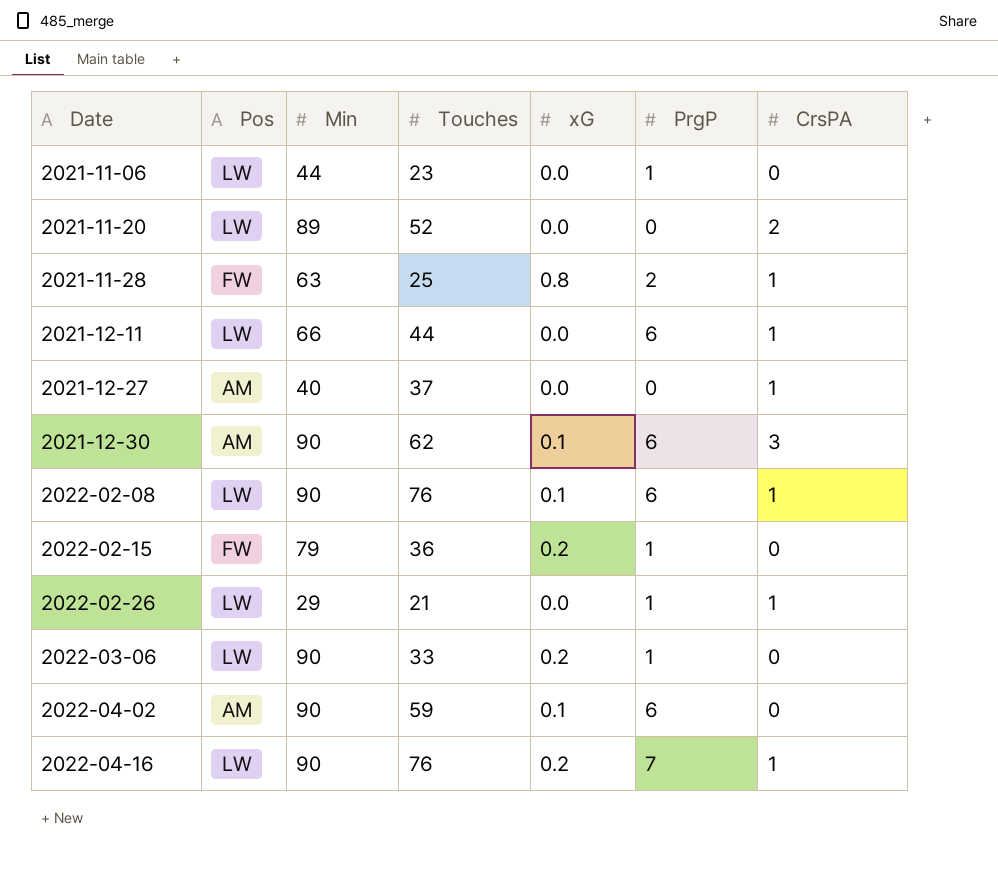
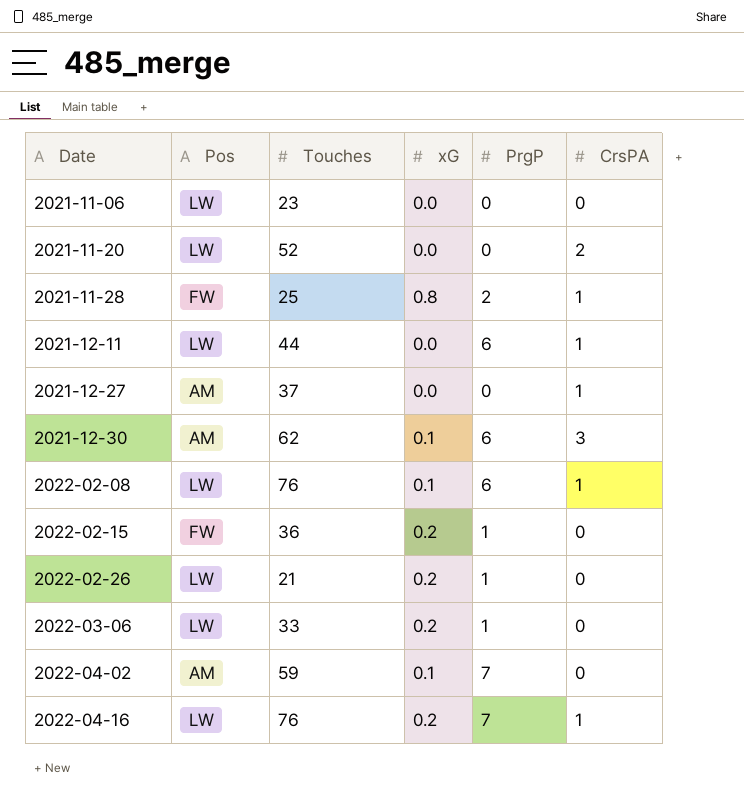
column Min | position: 3 -> none
2021-11-06 | PrgP: 1 -> 0
2022-02-26 | xG: 0.0 -> 0.2
2022-02-26 | CrsPA: 1 -> 0
2022-04-02 | PrgP: 6 -> 7

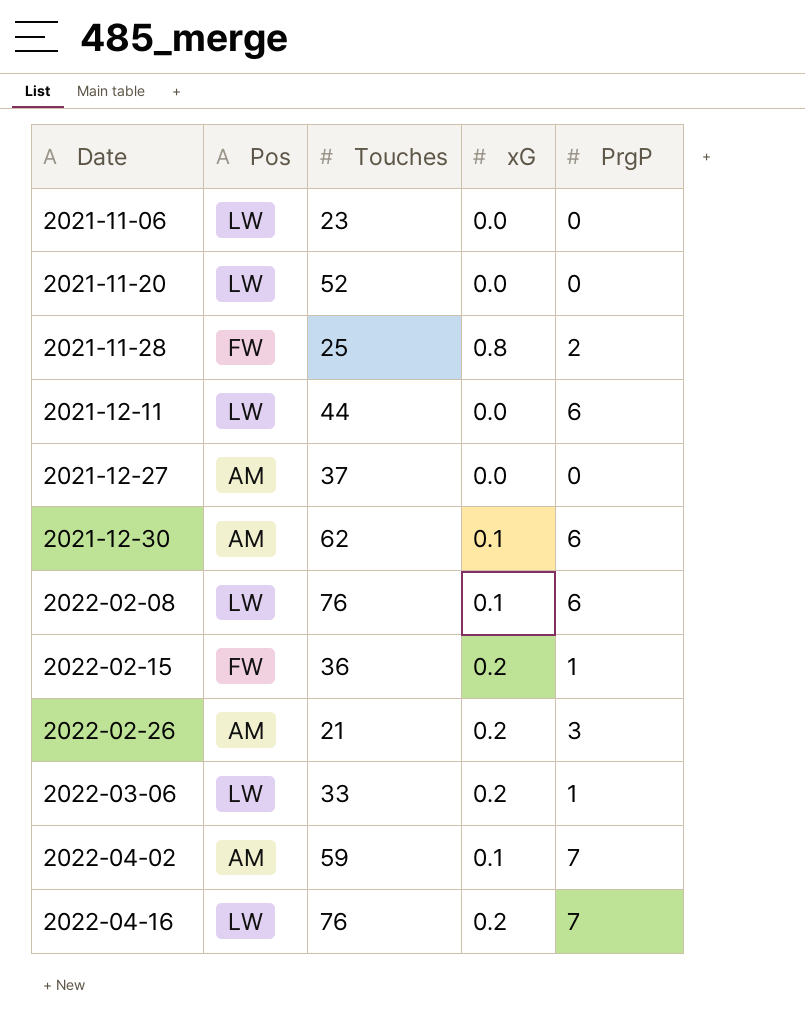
column CrsPA | position: 6 -> none
2022-02-26 | Pos: LW -> AM
2022-02-26 | PrgP: 1 -> 3

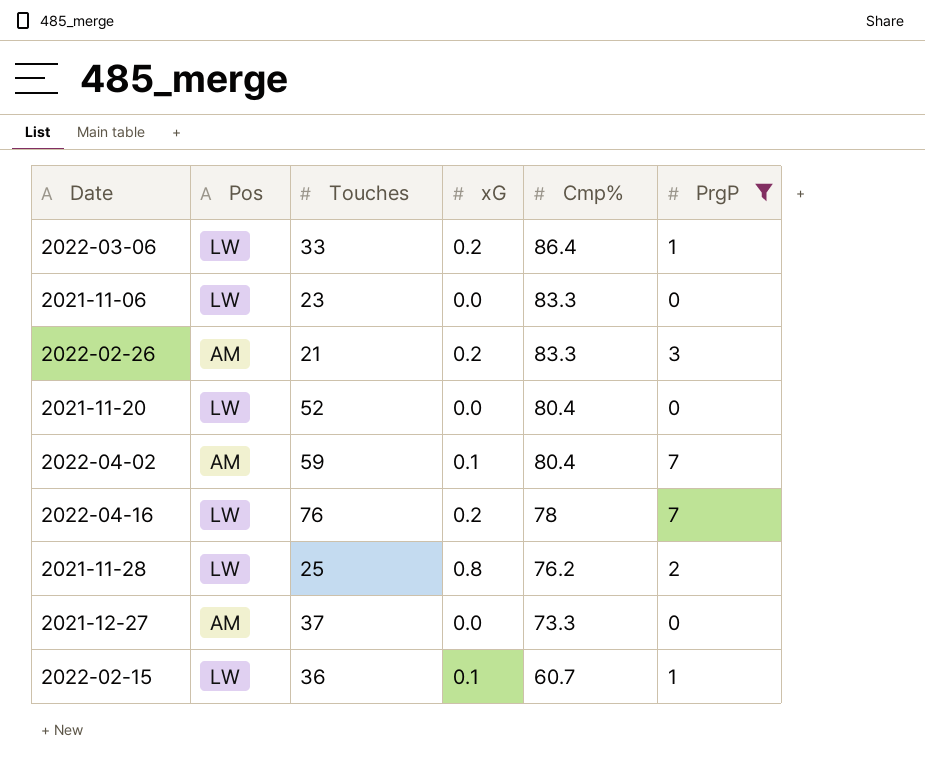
filter: none -> PrgP != 6
row order: Date ascending -> Cmp% descending
column Cmp% | position: none -> 5
2021-11-28 | Pos: FW -> LW
2022-02-15 | Pos: FW -> LW
2022-02-15 | xG: 0.2 -> 0.1

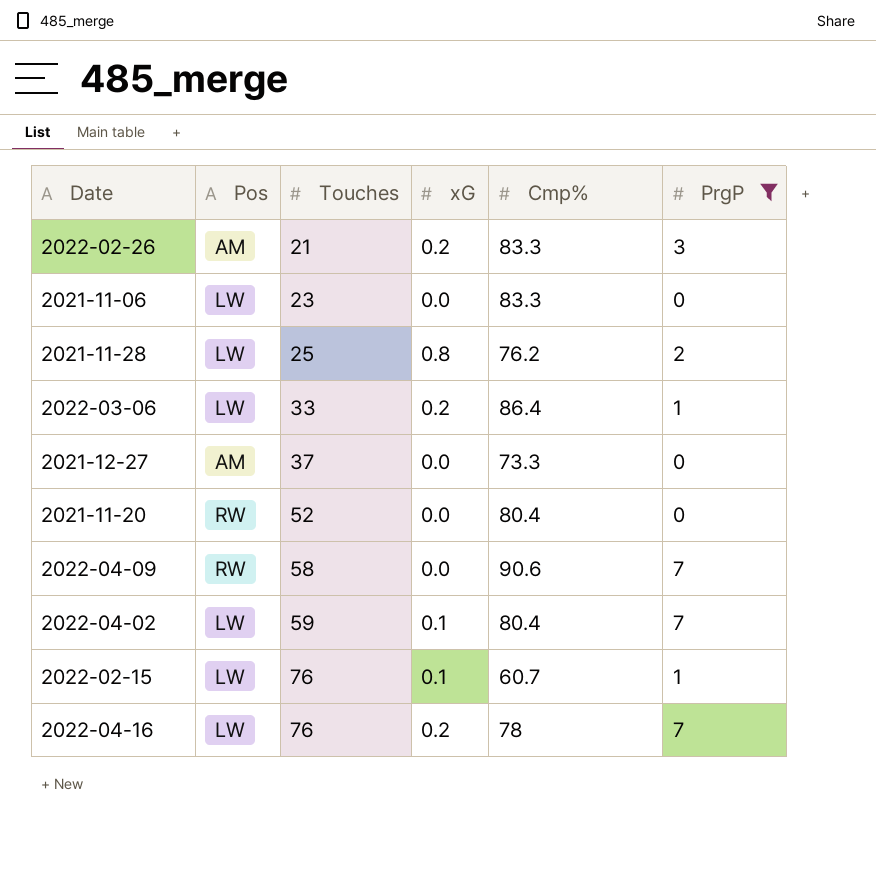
row order: Cmp% descending -> Touches ascending
2021-11-20 | Pos: LW -> RW
row 2022-04-09: none -> RW | 58 | 0.0 | 90.6 | 7
2022-04-02 | Pos: AM -> LW
2022-02-15 | Touches: 36 -> 76

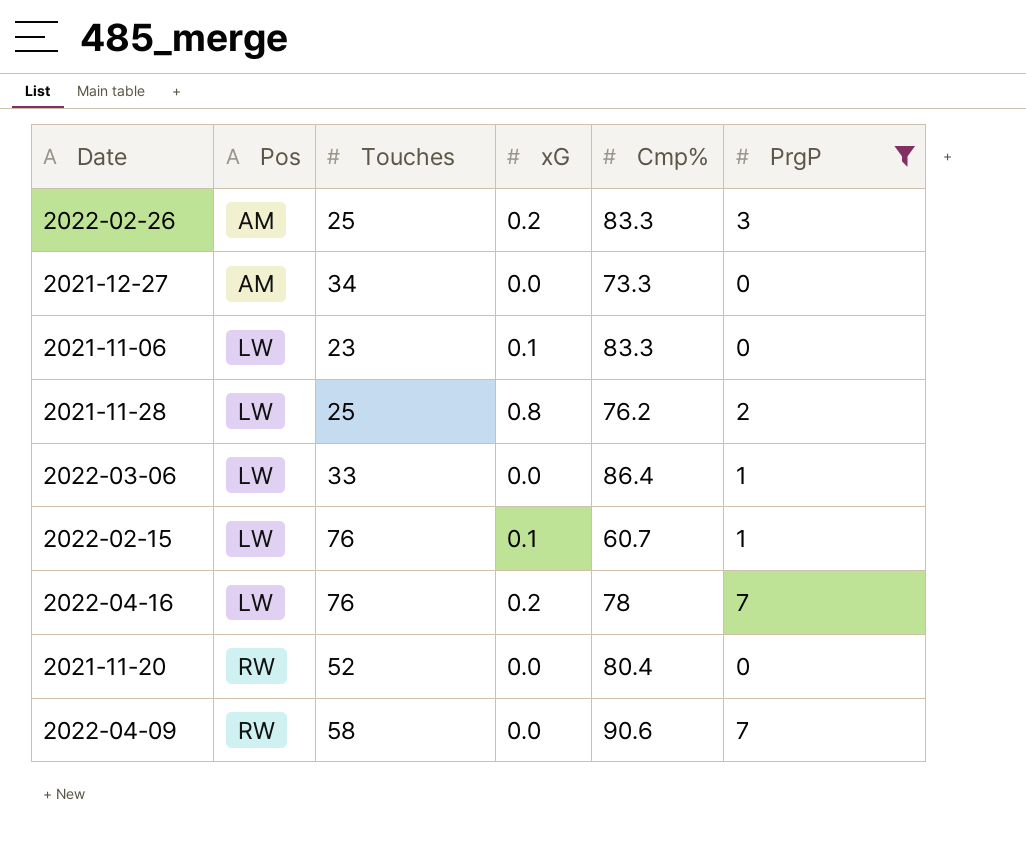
row order: Touches ascending -> Pos ascending
row 2022-04-02: LW | 59 | 0.1 | 80.4 | 7 -> none
2022-02-26 | Touches: 21 -> 25
2021-12-27 | Touches: 37 -> 34
2021-11-06 | xG: 0.0 -> 0.1
2022-03-06 | xG: 0.2 -> 0.0

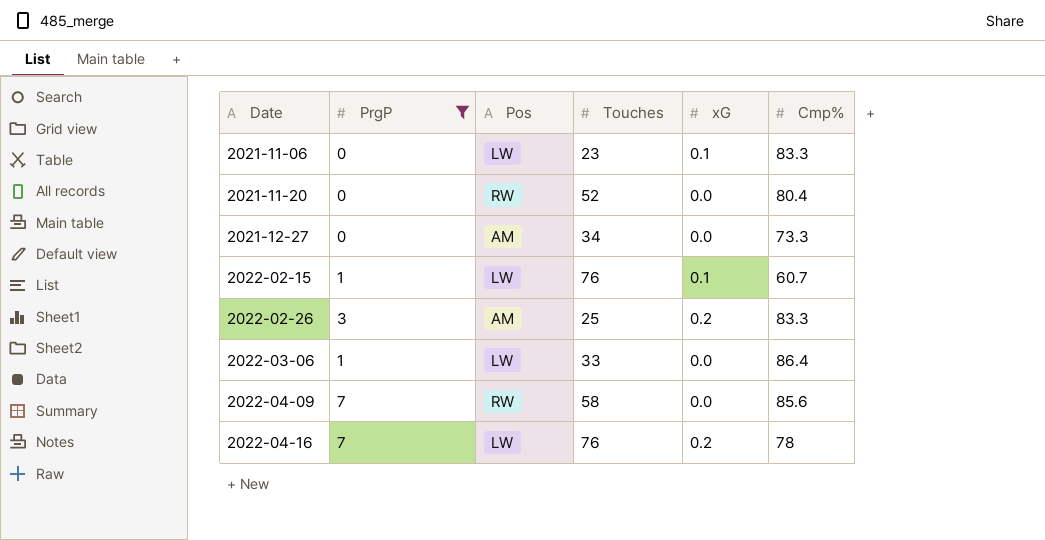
row order: Pos ascending -> Date ascending
column PrgP | position: 6 -> 2
row 2021-11-28: LW | 25 | 0.8 | 76.2 | 2 -> none
2022-04-09 | Cmp%: 90.6 -> 85.6

